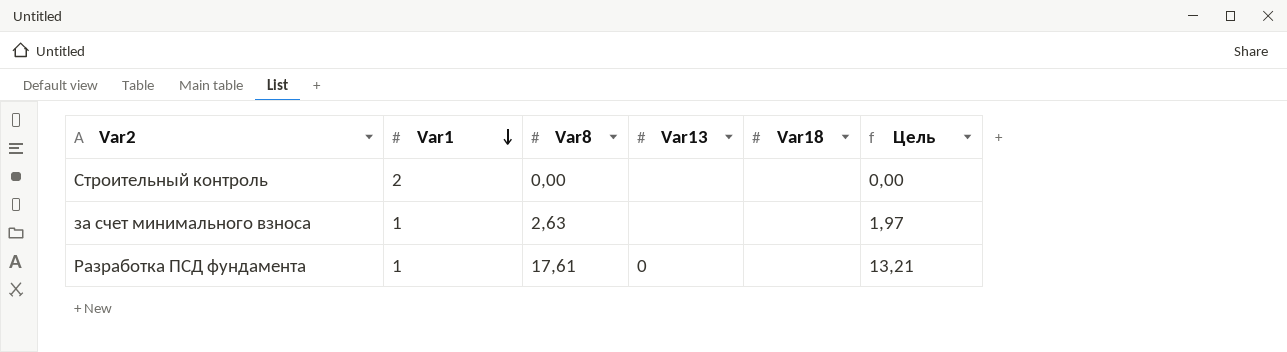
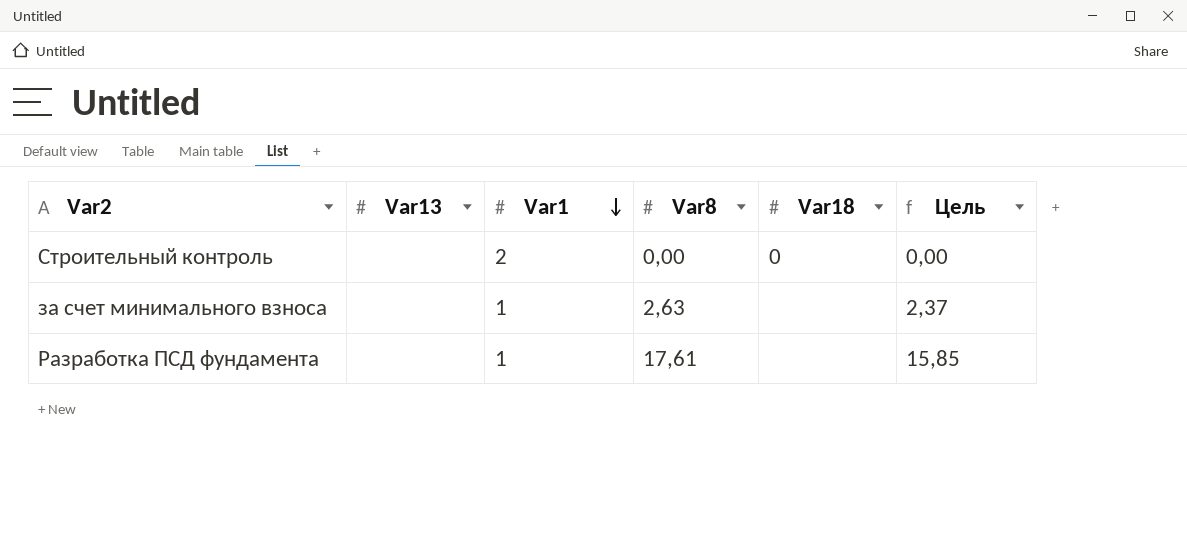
column Var13 | position: 4 -> 2
column Цель | formula: [Var8] * 0,75 -> [Var8] * 0,9
Строительный контроль | Var18: none -> 0
Разработка ПСД фундамента | Var13: 0 -> none

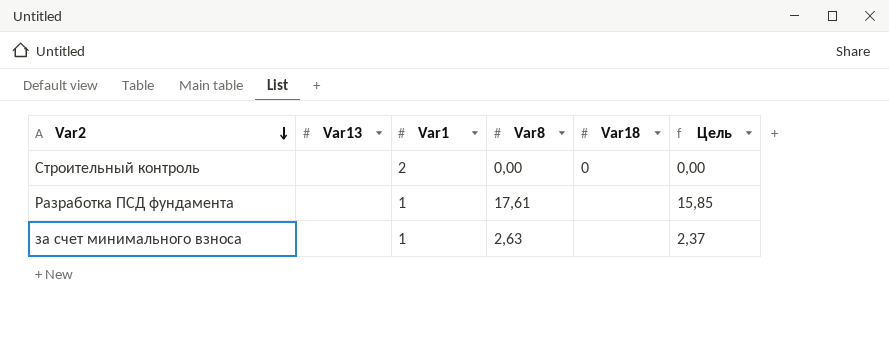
row order: Var1 descending -> Var2 descending

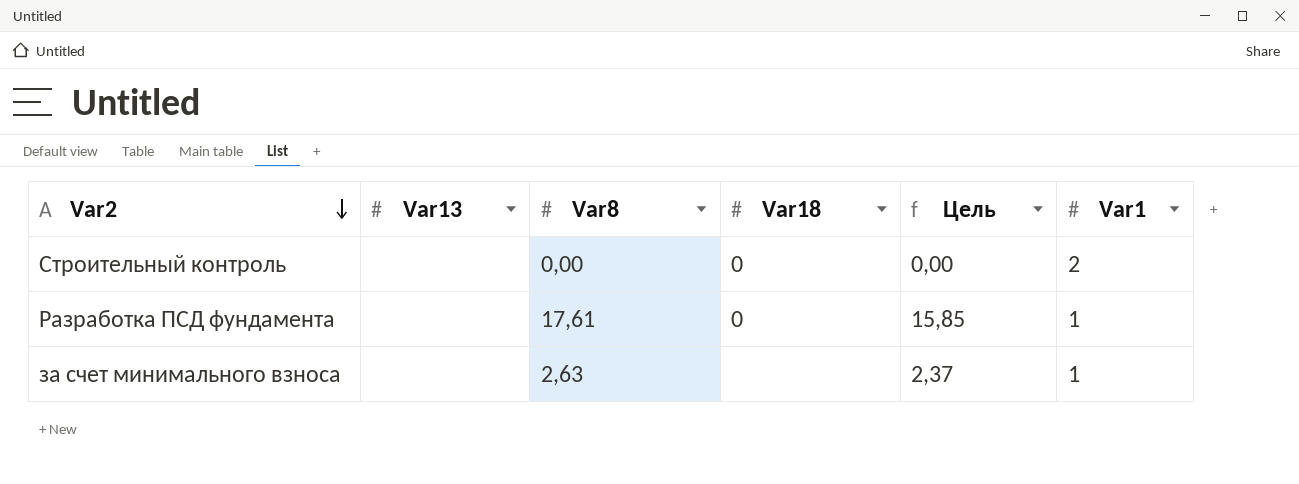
column Var1 | position: 3 -> 6
Разработка ПСД фундамента | Var18: none -> 0

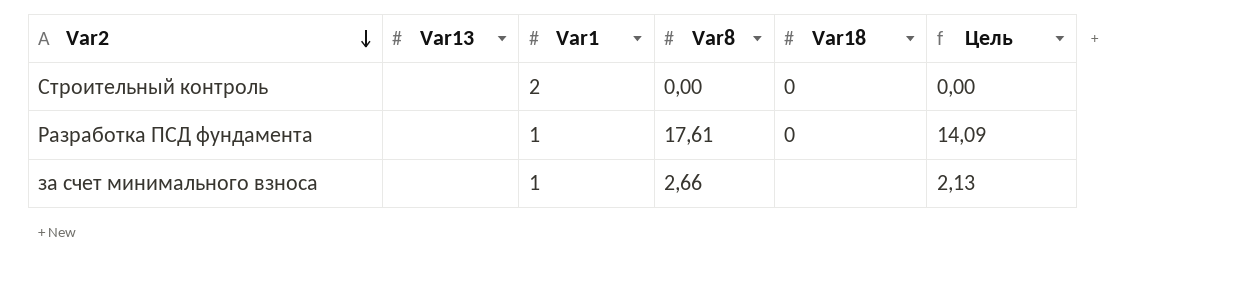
column Var1 | position: 6 -> 3
column Цель | formula: [Var8] * 0,9 -> [Var8] * 0,8
за счет минимального взноса | Var8: 2,63 -> 2,66

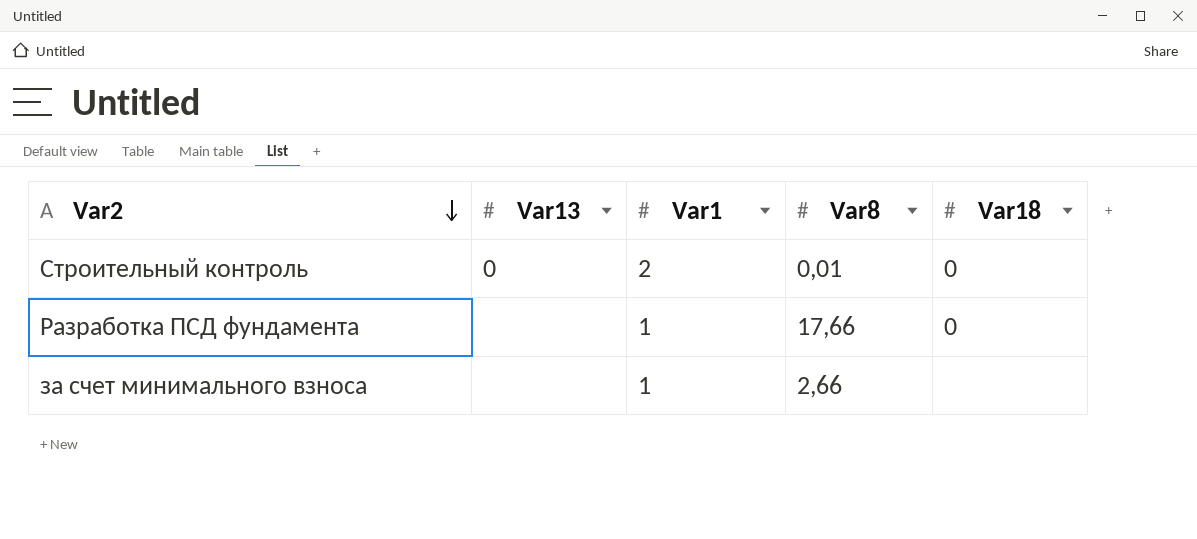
column Цель | formula: [Var8] * 0,8 -> none
Строительный контроль | Var13: none -> 0
Строительный контроль | Var8: 0,00 -> 0,01
Разработка ПСД фундамента | Var8: 17,61 -> 17,66

